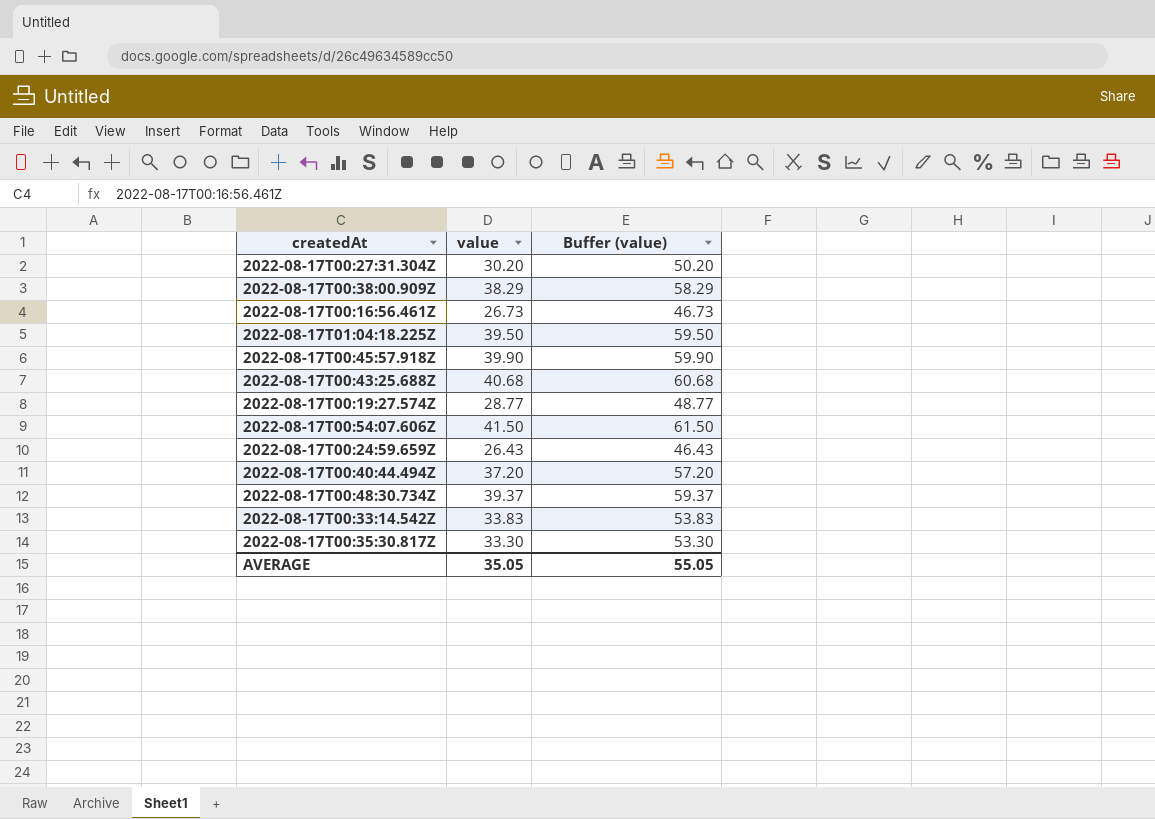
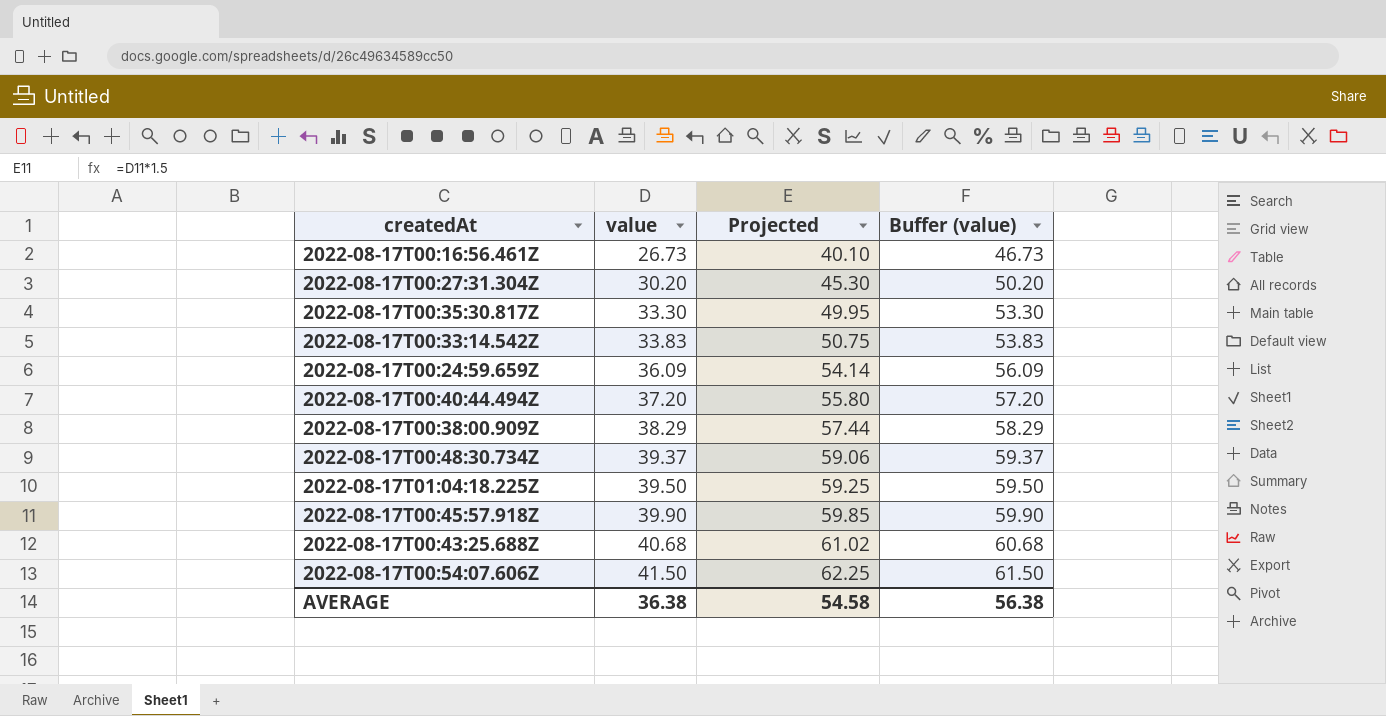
row order: none -> value ascending
column Projected | formula: none -> [value] * 1.5
row 2022-08-17T00:19:27.574Z: 28.77 | 48.77 -> none
2022-08-17T00:24:59.659Z | value: 26.43 -> 36.09
2022-08-17T00:24:59.659Z | Buffer (value): 46.43 -> 56.09
AVERAGE | value: 35.05 -> 36.38
AVERAGE | Buffer (value): 55.05 -> 56.38

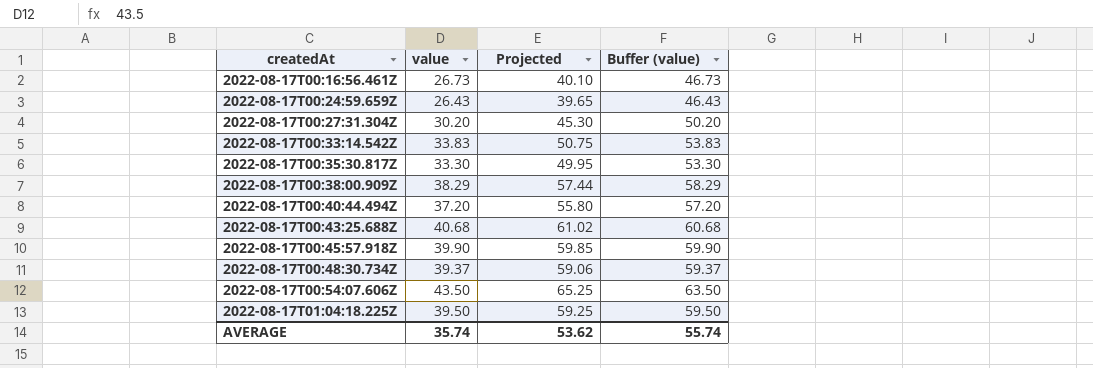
row order: value ascending -> createdAt ascending
2022-08-17T00:24:59.659Z | value: 36.09 -> 26.43
2022-08-17T00:24:59.659Z | Projected: 54.14 -> 39.65
2022-08-17T00:24:59.659Z | Buffer (value): 56.09 -> 46.43
2022-08-17T00:54:07.606Z | value: 41.50 -> 43.50
2022-08-17T00:54:07.606Z | Projected: 62.25 -> 65.25
2022-08-17T00:54:07.606Z | Buffer (value): 61.50 -> 63.50
AVERAGE | value: 36.38 -> 35.74
AVERAGE | Projected: 54.58 -> 53.62
AVERAGE | Buffer (value): 56.38 -> 55.74

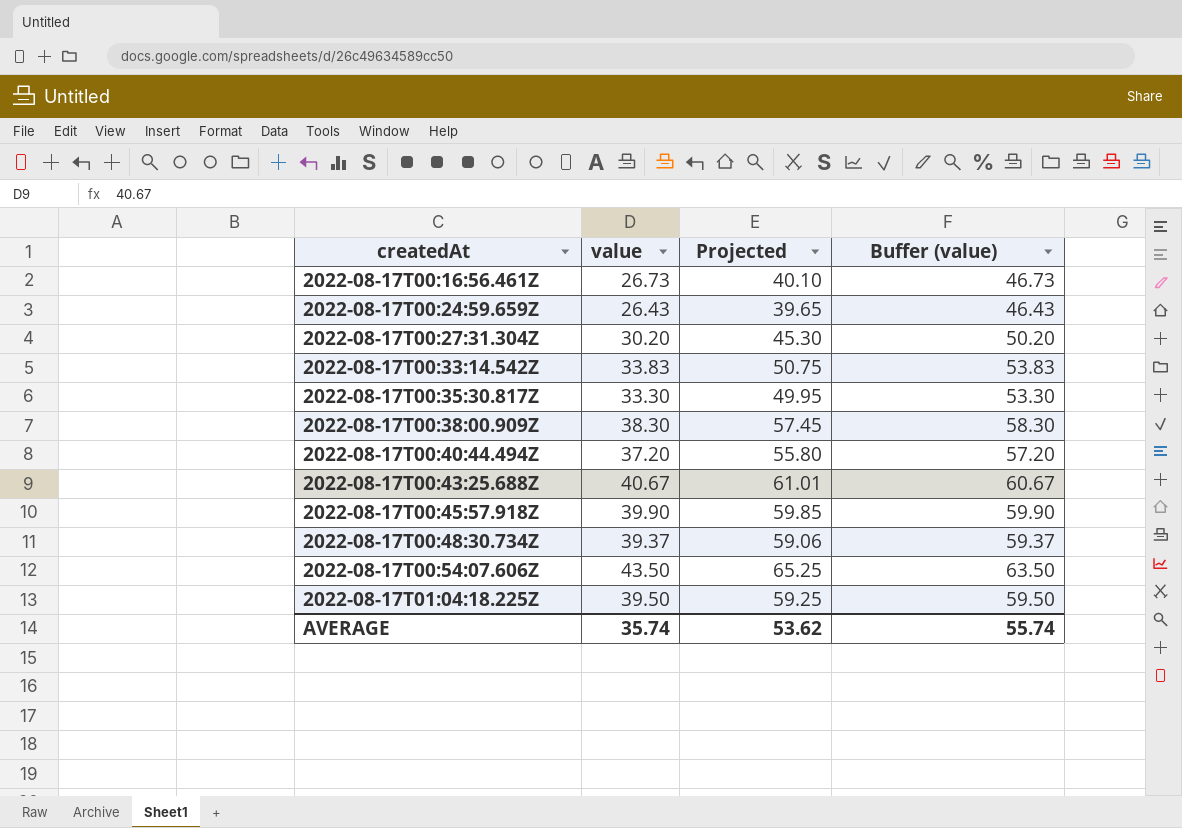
2022-08-17T00:38:00.909Z | value: 38.29 -> 38.30
2022-08-17T00:38:00.909Z | Projected: 57.44 -> 57.45
2022-08-17T00:38:00.909Z | Buffer (value): 58.29 -> 58.30
2022-08-17T00:43:25.688Z | value: 40.68 -> 40.67
2022-08-17T00:43:25.688Z | Projected: 61.02 -> 61.01
2022-08-17T00:43:25.688Z | Buffer (value): 60.68 -> 60.67

